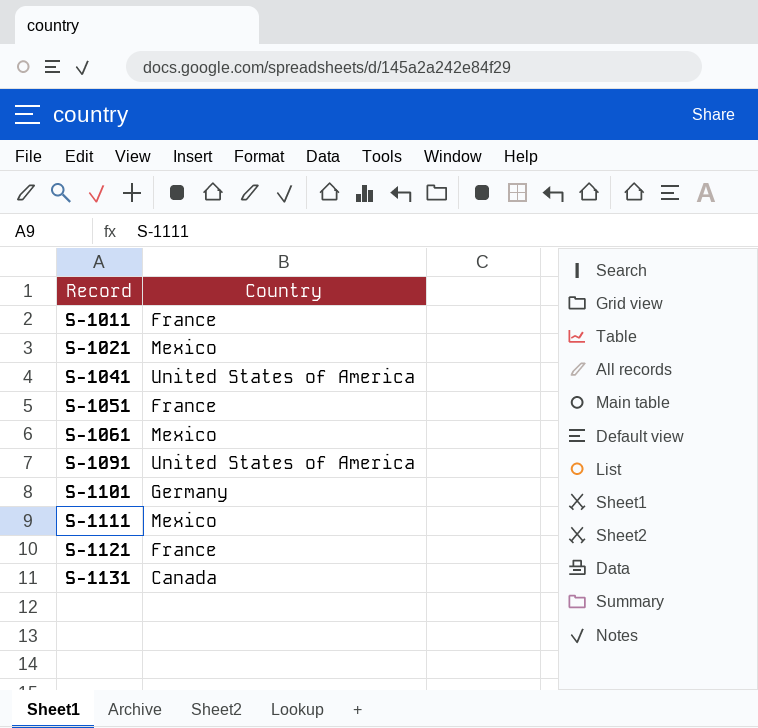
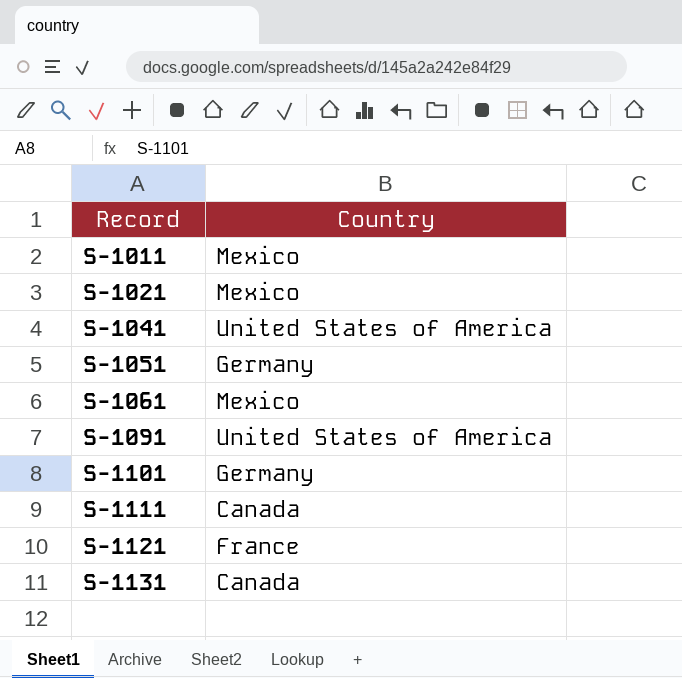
S-1011 | Country: France -> Mexico
S-1051 | Country: France -> Germany
S-1111 | Country: Mexico -> Canada

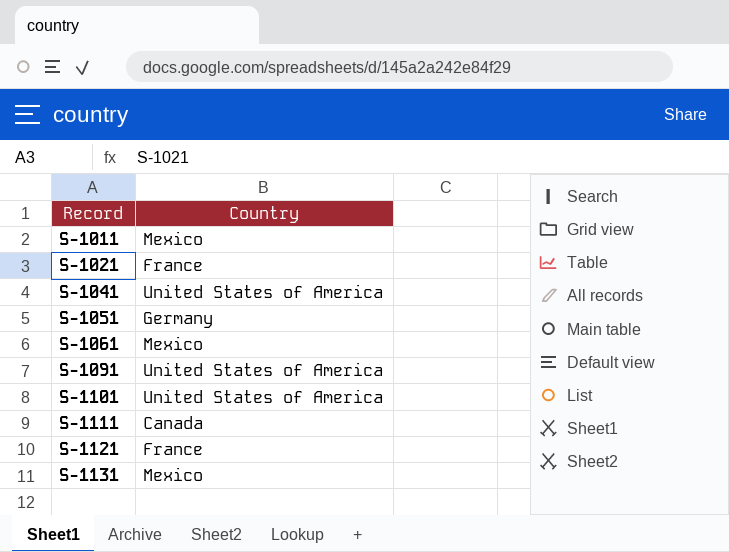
S-1021 | Country: Mexico -> France
S-1101 | Country: Germany -> United States of America
S-1131 | Country: Canada -> Mexico

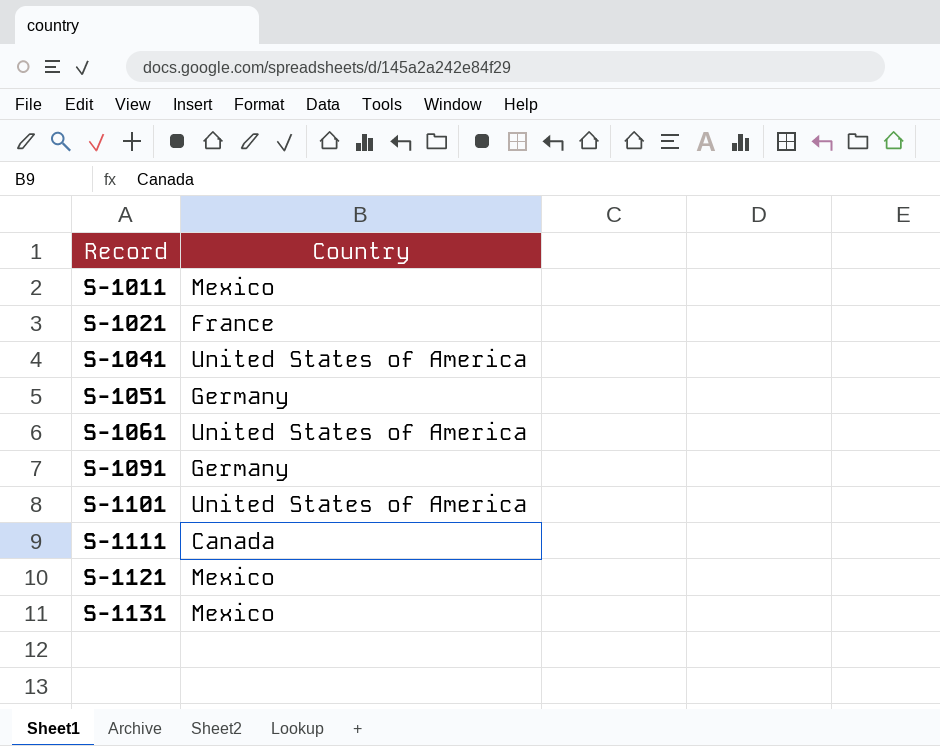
S-1061 | Country: Mexico -> United States of America
S-1091 | Country: United States of America -> Germany
S-1121 | Country: France -> Mexico

